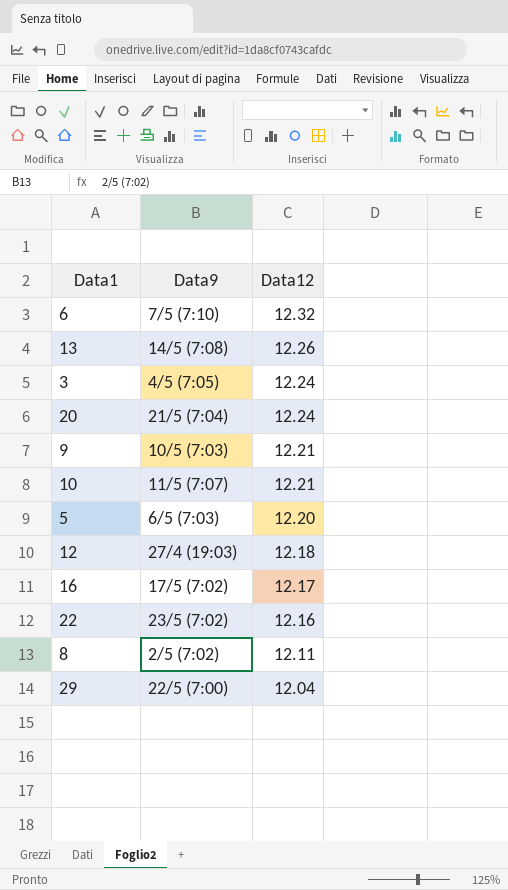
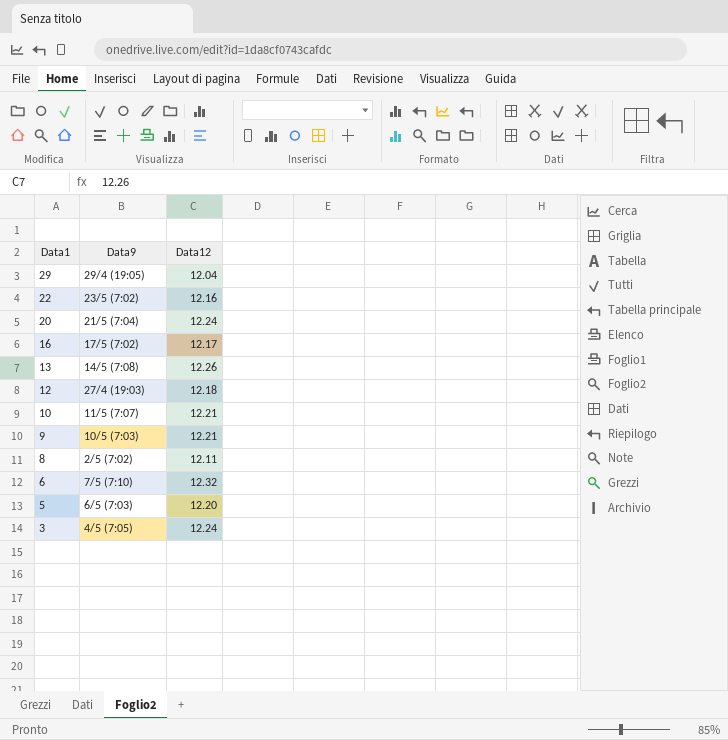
row order: Data12 descending -> Data1 descending
29 | Data9: 22/5 (7:00) -> 29/4 (19:05)

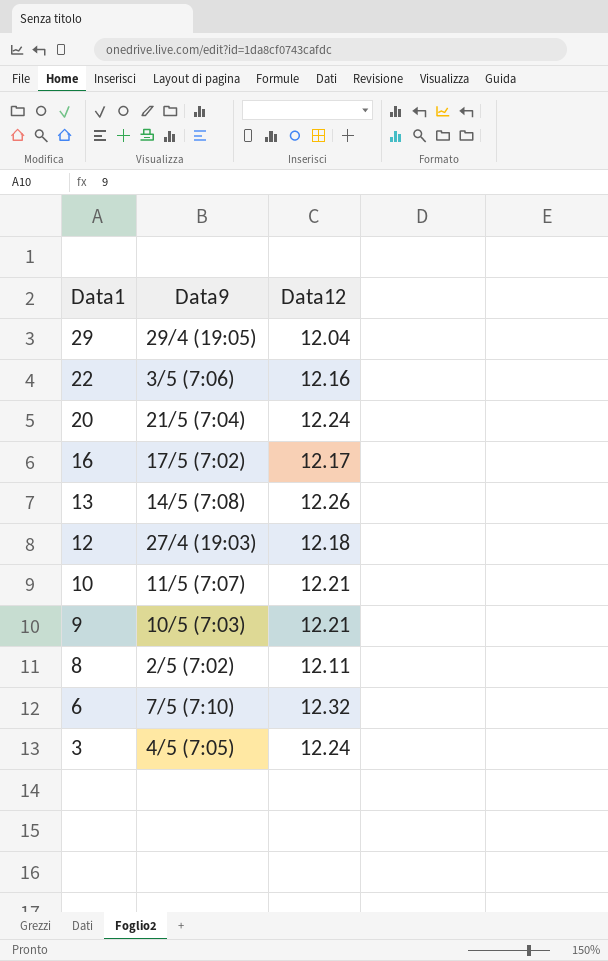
row 5: 6/5 (7:03) | 12.20 -> none
22 | Data9: 23/5 (7:02) -> 3/5 (7:06)

